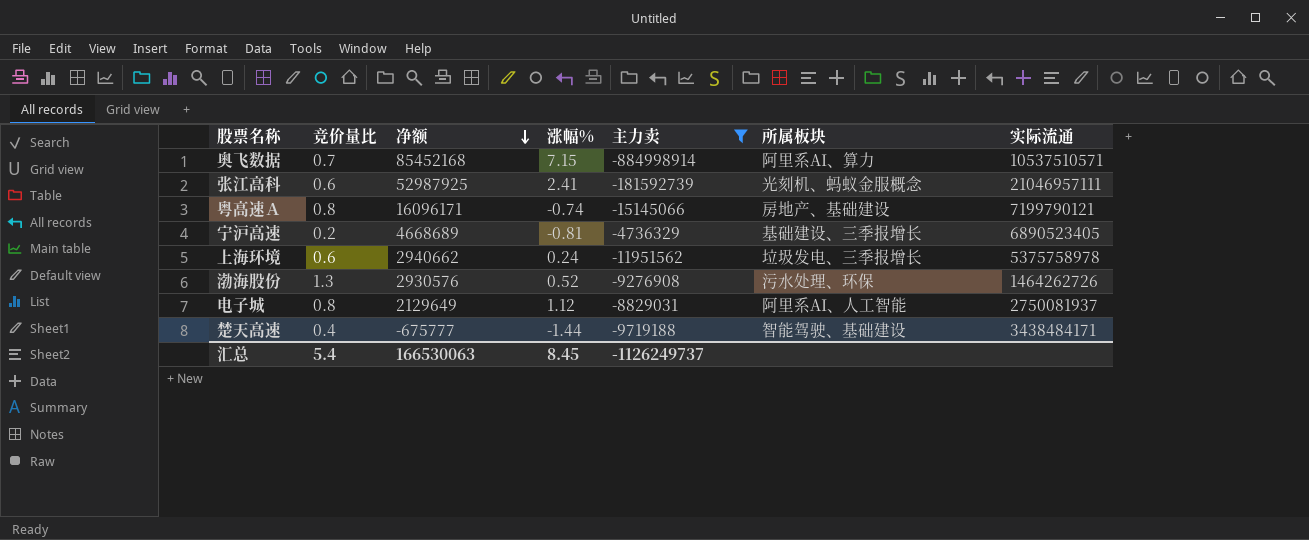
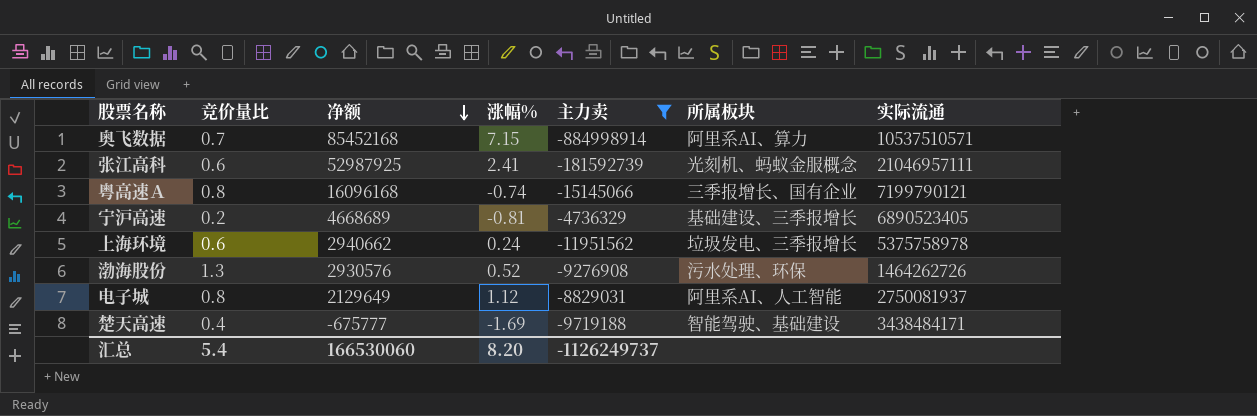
粤高速Ａ | 净额: 16096171 -> 16096168
粤高速Ａ | 所属板块: 房地产、基础建设 -> 三季报增长、国有企业
楚天高速 | 涨幅%: -1.44 -> -1.69
汇总 | 净额: 166530063 -> 166530060
汇总 | 涨幅%: 8.45 -> 8.20

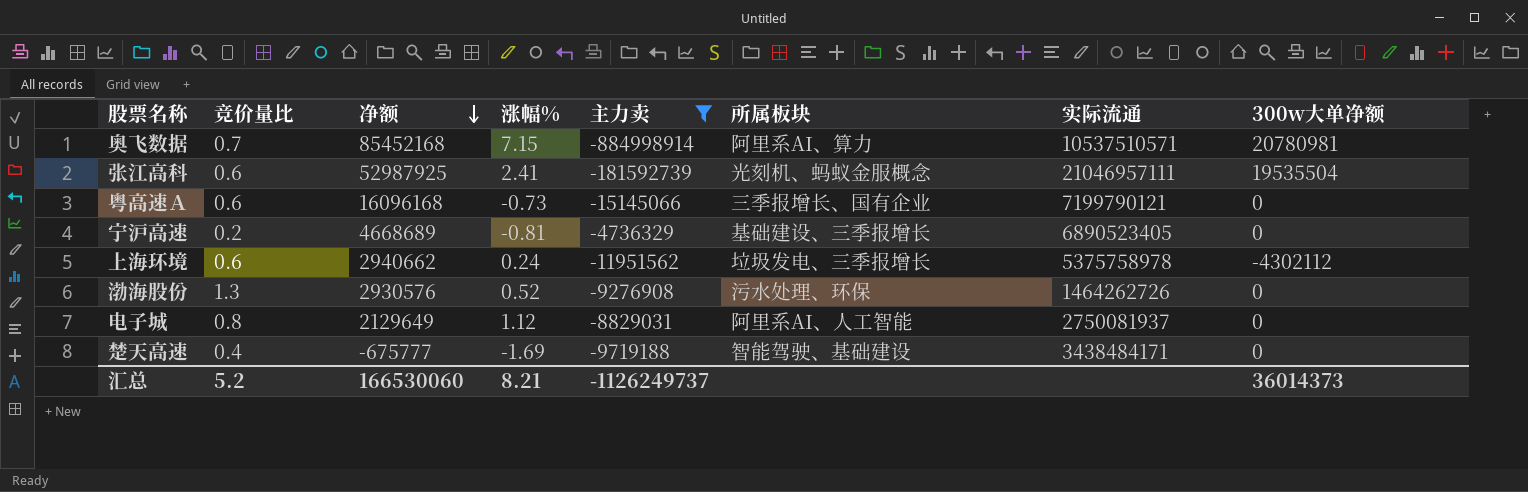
column 300w大单净额 | position: none -> 8
粤高速Ａ | 竞价量比: 0.8 -> 0.6
粤高速Ａ | 涨幅%: -0.74 -> -0.73
汇总 | 竞价量比: 5.4 -> 5.2
汇总 | 涨幅%: 8.20 -> 8.21

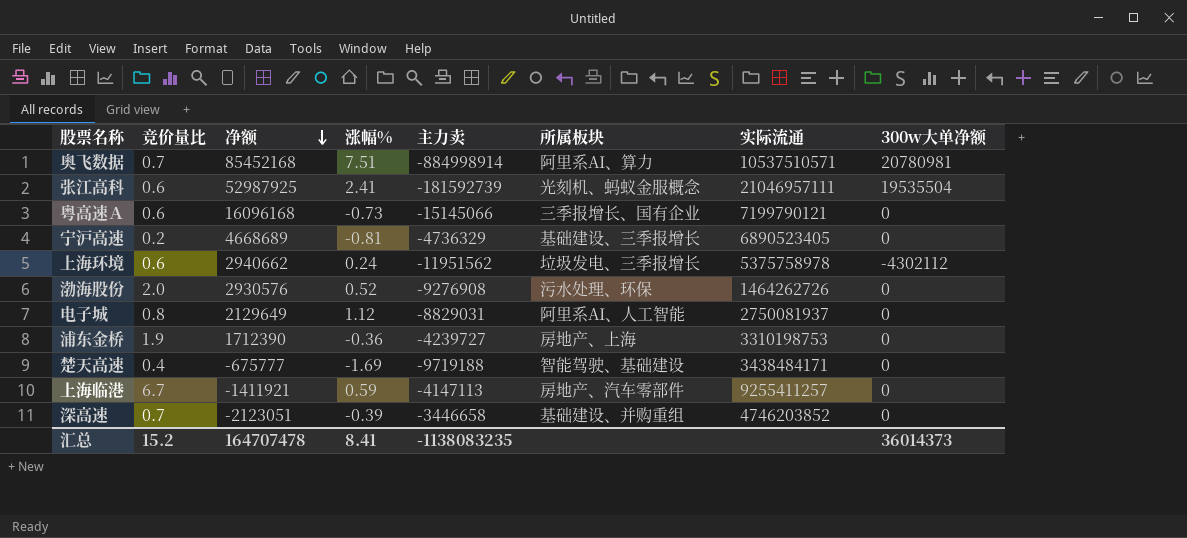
filter: 主力卖 <= -4736329 -> none
奥飞数据 | 涨幅%: 7.15 -> 7.51
渤海股份 | 竞价量比: 1.3 -> 2.0
汇总 | 竞价量比: 5.2 -> 15.2
汇总 | 净额: 166530060 -> 164707478
汇总 | 涨幅%: 8.21 -> 8.41
汇总 | 主力卖: -1126249737 -> -1138083235

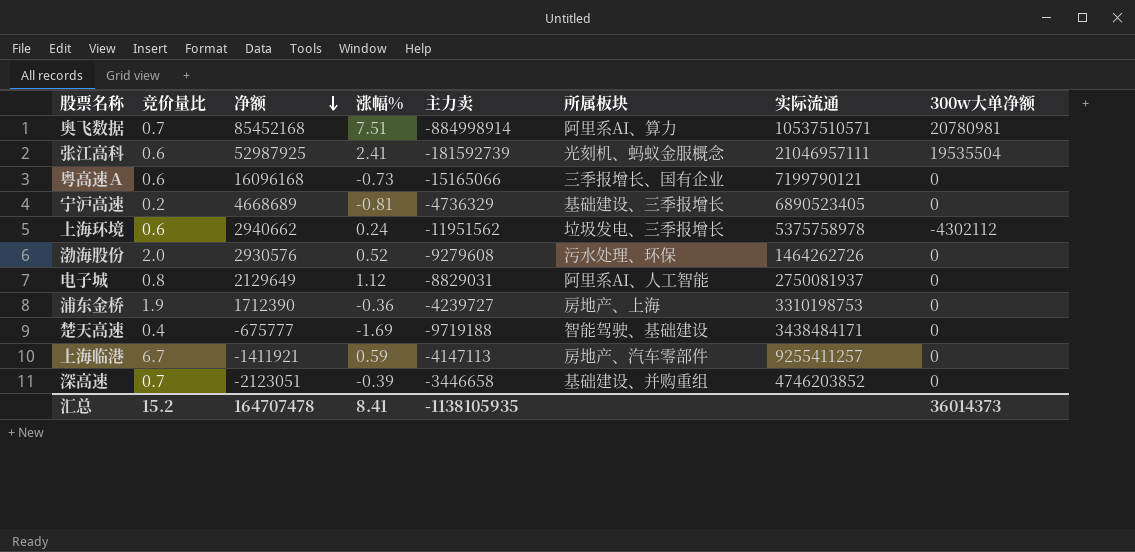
粤高速Ａ | 主力卖: -15145066 -> -15165066
渤海股份 | 主力卖: -9276908 -> -9279608
汇总 | 主力卖: -1138083235 -> -1138105935

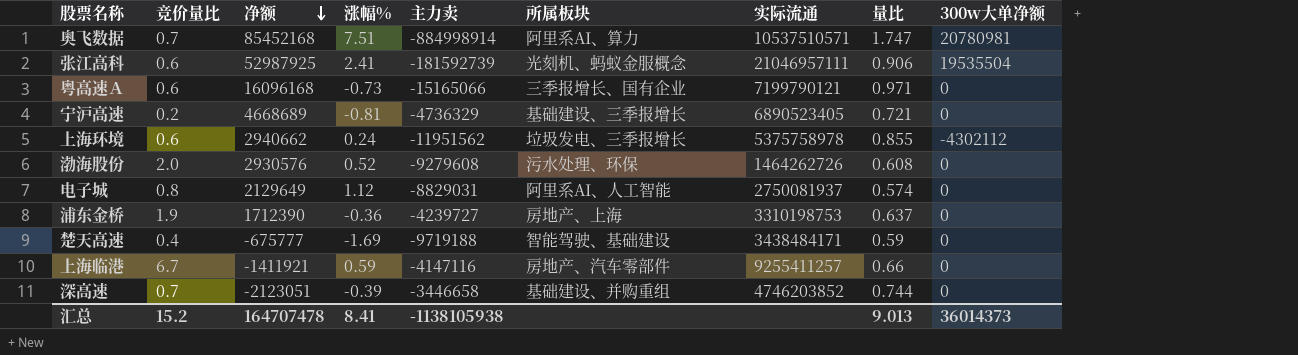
column 量比 | position: none -> 8
上海临港 | 主力卖: -4147113 -> -4147116
汇总 | 主力卖: -1138105935 -> -1138105938

